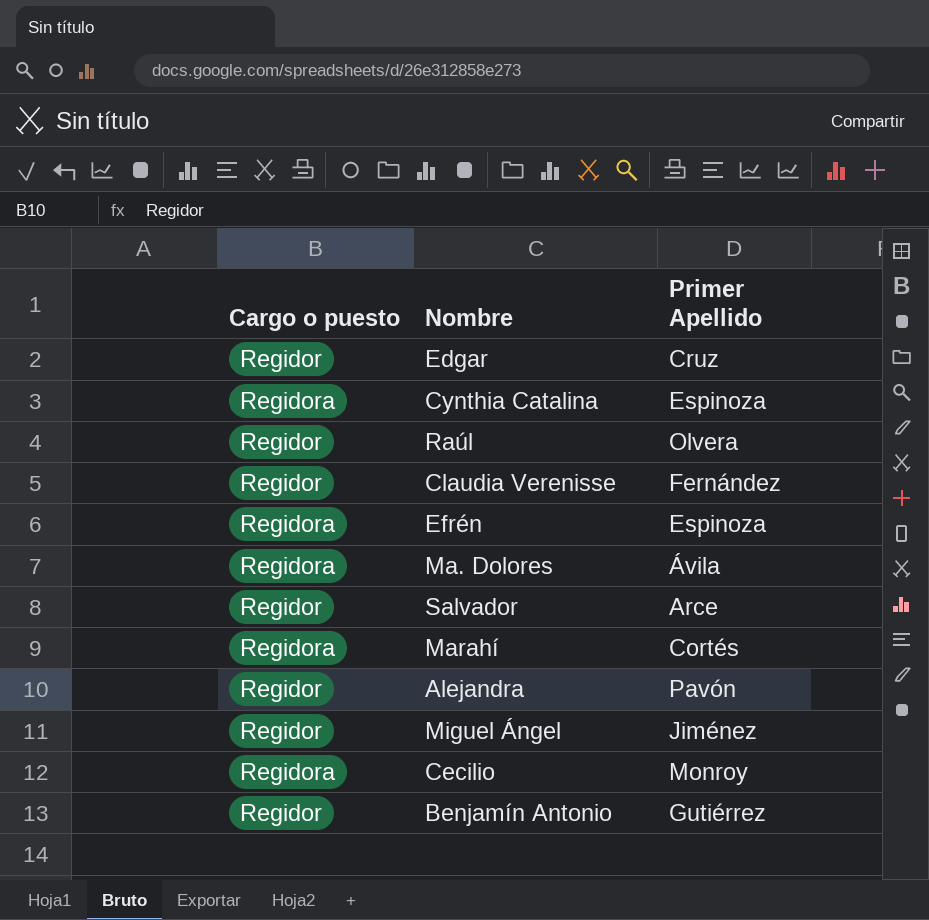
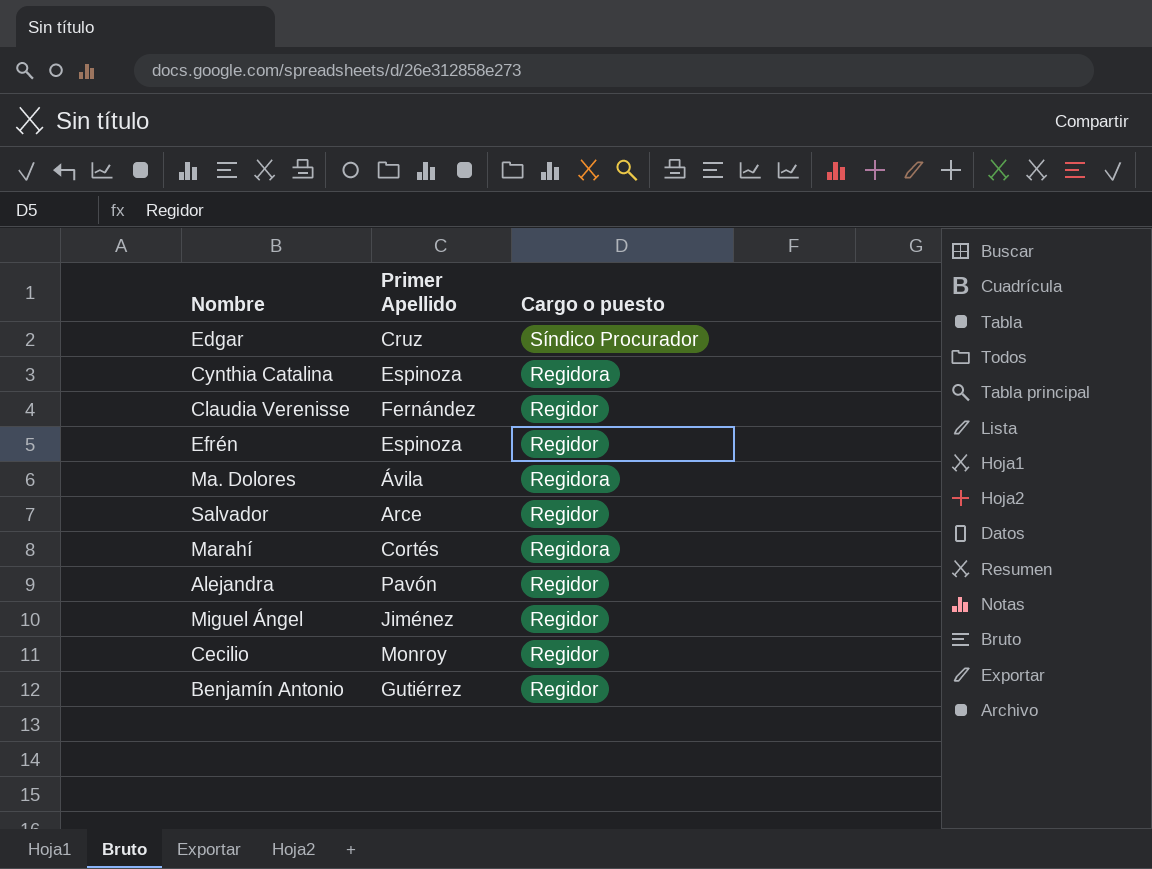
column Cargo o puesto | position: 1 -> 3
row Raúl: Regidor | Olvera -> none
Edgar | Cargo o puesto: Regidor -> Síndico Procurador
Efrén | Cargo o puesto: Regidora -> Regidor
Cecilio | Cargo o puesto: Regidora -> Regidor

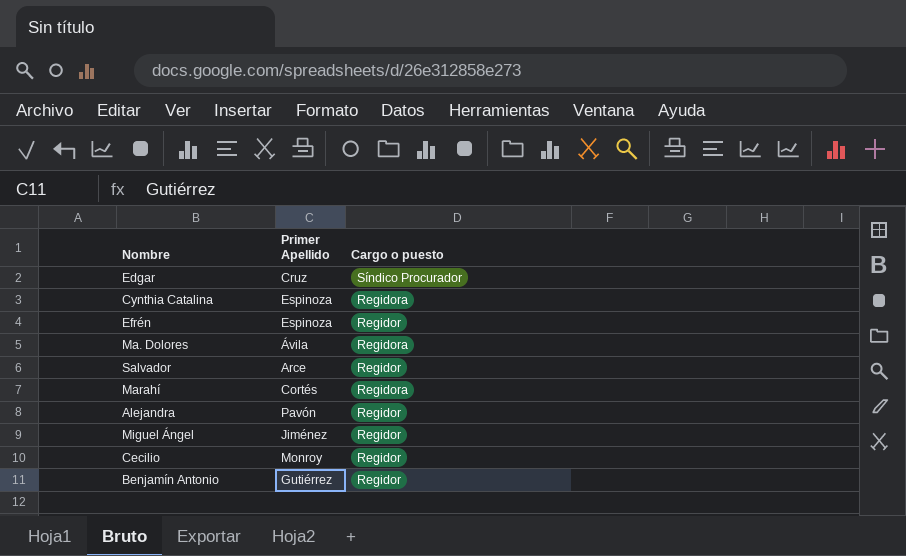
row Claudia Verenisse: Fernández | Regidor -> none

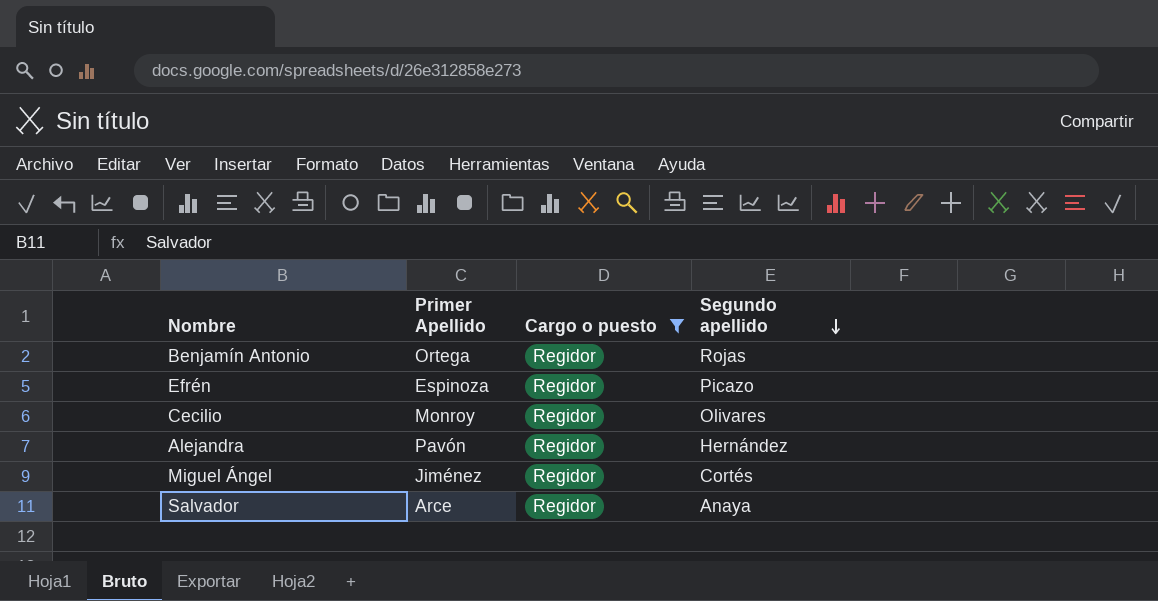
filter: none -> Cargo o puesto = Regidor
row order: none -> Segundo apellido descending
column Segundo apellido | position: none -> 4
Benjamín Antonio | Primer Apellido: Gutiérrez -> Ortega

